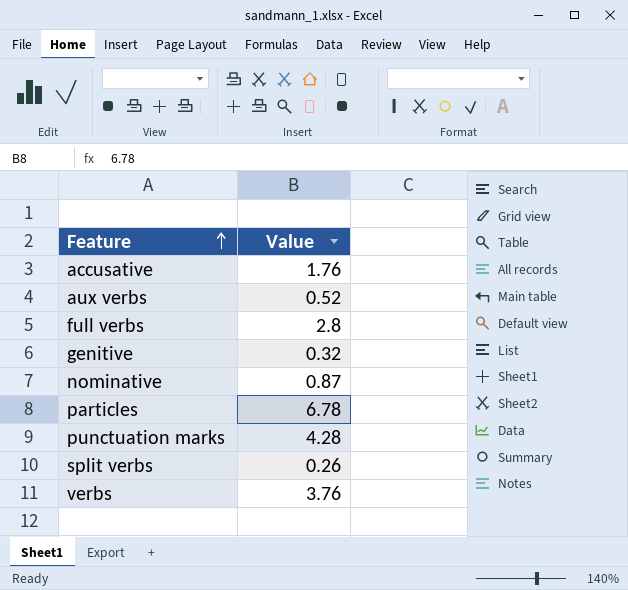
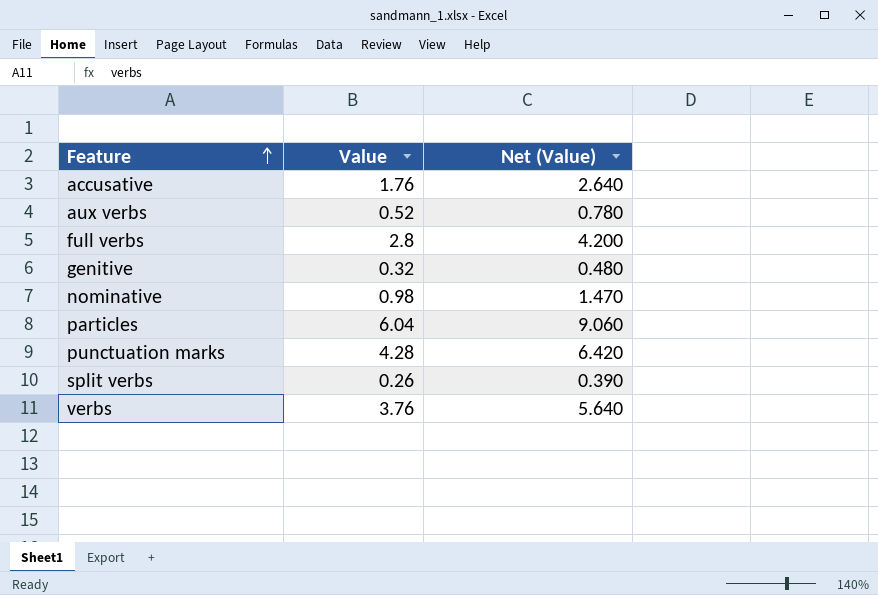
column Net (Value) | formula: none -> [Value] * 1.5
nominative | Value: 0.87 -> 0.98
particles | Value: 6.78 -> 6.04

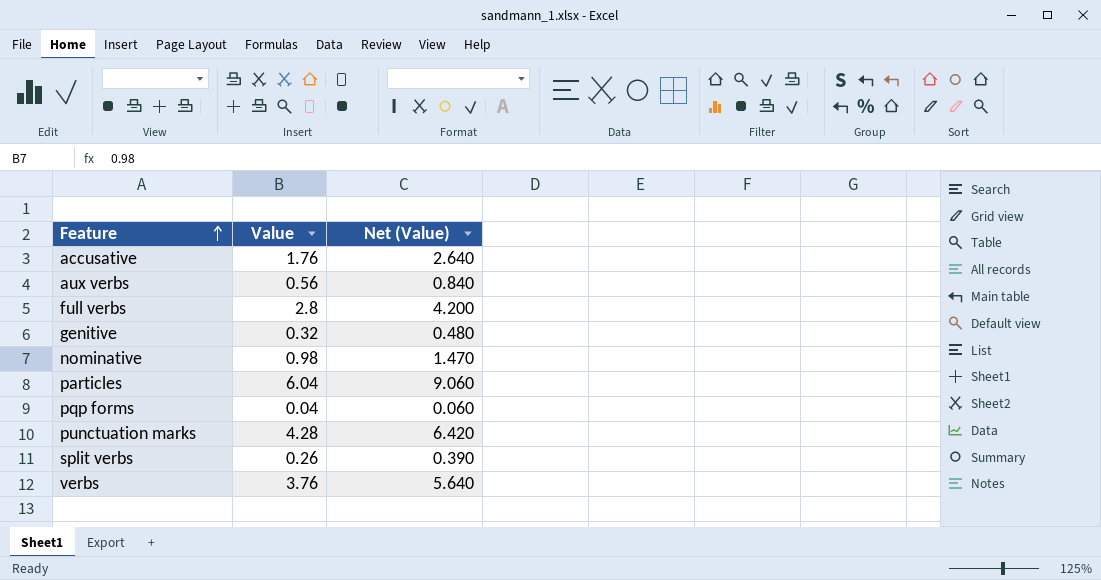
aux verbs | Value: 0.52 -> 0.56
aux verbs | Net (Value): 0.780 -> 0.840
row pqp forms: none -> 0.04 | 0.060

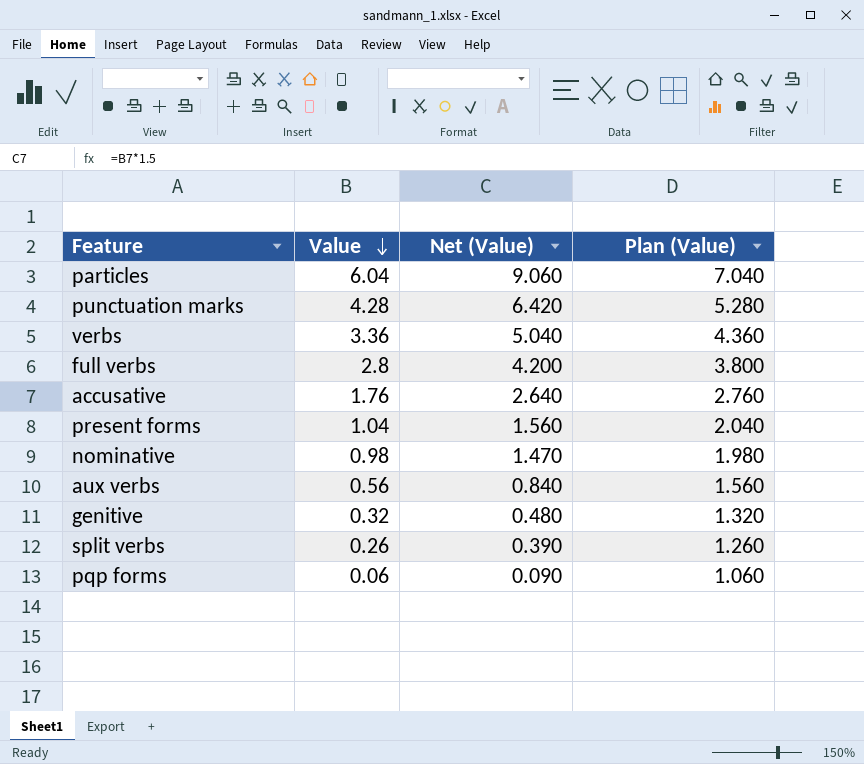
row order: Feature ascending -> Value descending
column Plan (Value) | formula: none -> [Value] + 1
verbs | Value: 3.76 -> 3.36
verbs | Net (Value): 5.640 -> 5.040
row present forms: none -> 1.04 | 1.560 | 2.040
pqp forms | Value: 0.04 -> 0.06
pqp forms | Net (Value): 0.060 -> 0.090

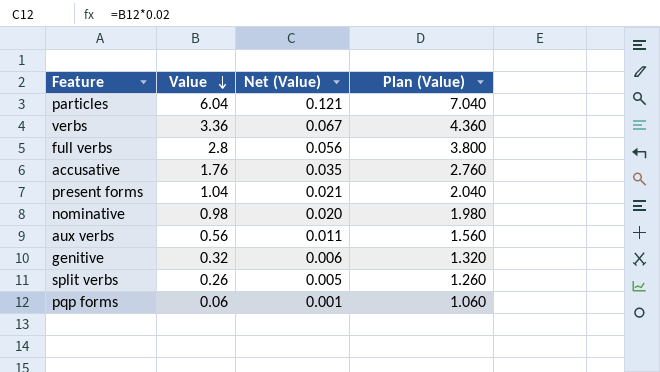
column Net (Value) | formula: [Value] * 1.5 -> [Value] * 0.02
row punctuation marks: 4.28 | 6.420 | 5.280 -> none

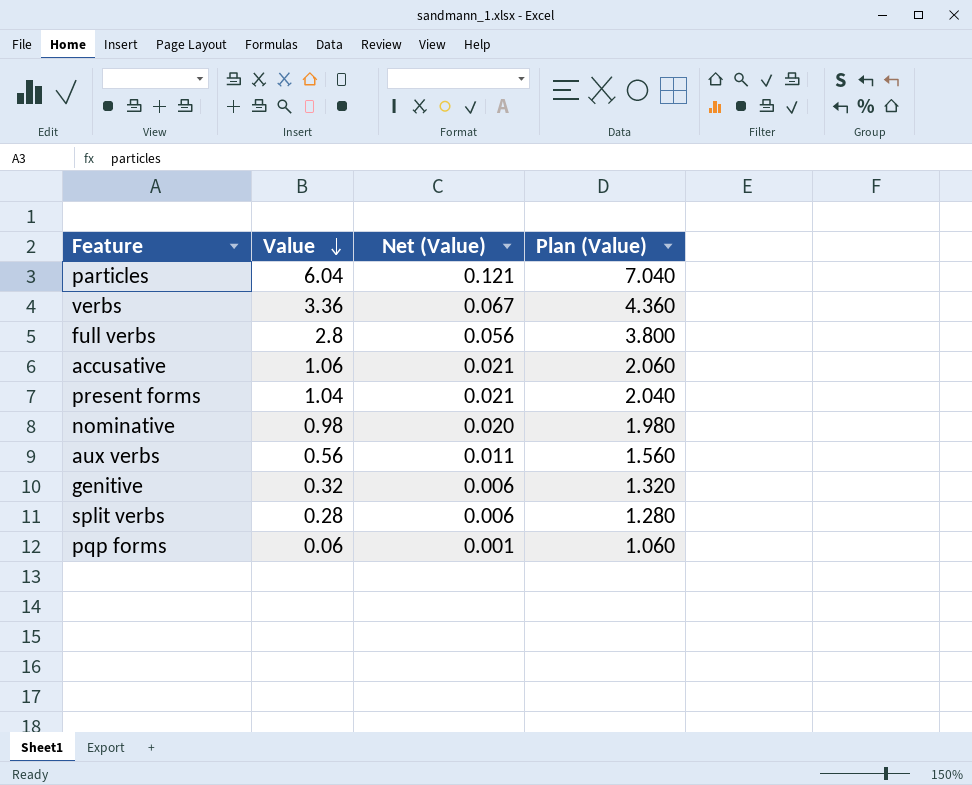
accusative | Value: 1.76 -> 1.06
accusative | Net (Value): 0.035 -> 0.021
accusative | Plan (Value): 2.760 -> 2.060
split verbs | Value: 0.26 -> 0.28
split verbs | Net (Value): 0.005 -> 0.006
split verbs | Plan (Value): 1.260 -> 1.280

